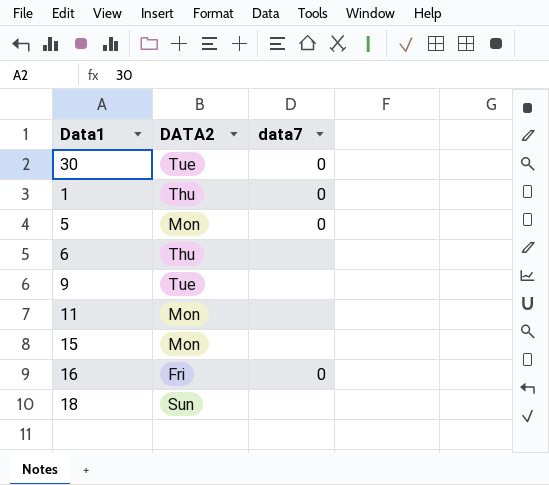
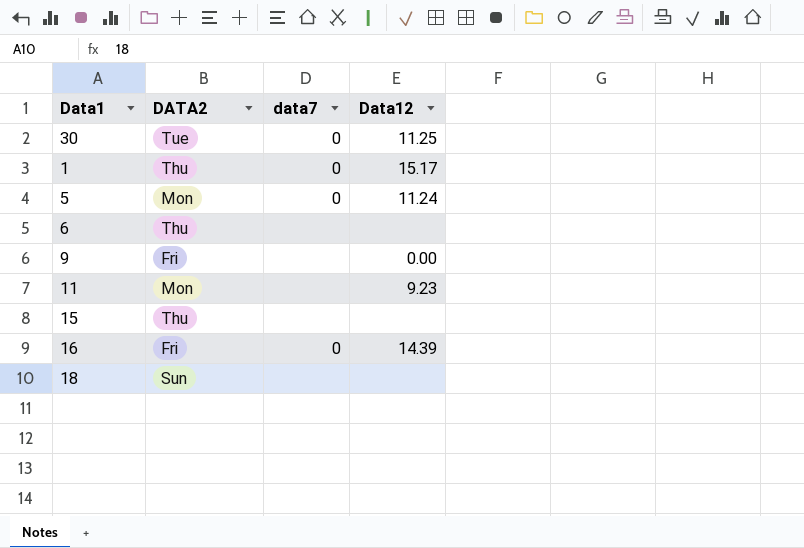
column Data12 | position: none -> 4
9 | DATA2: Tue -> Fri
15 | DATA2: Mon -> Thu

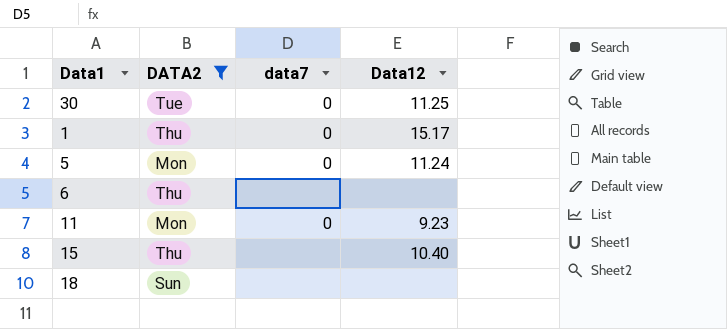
filter: none -> DATA2 != Fri
11 | data7: none -> 0
15 | Data12: none -> 10.40

